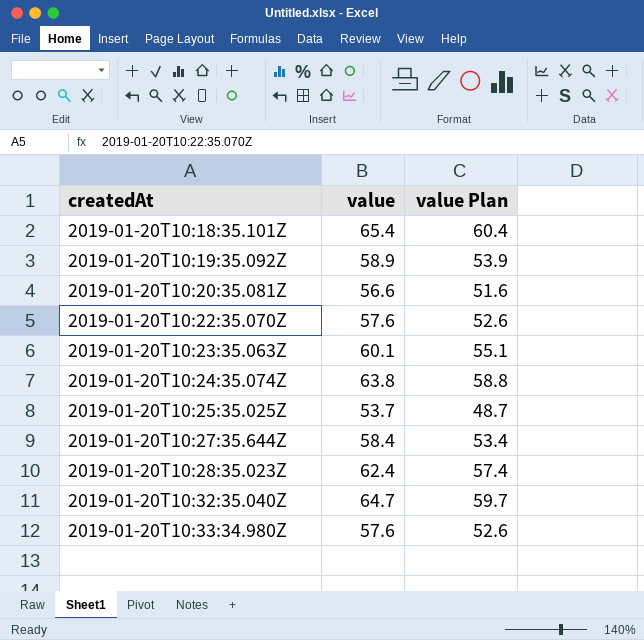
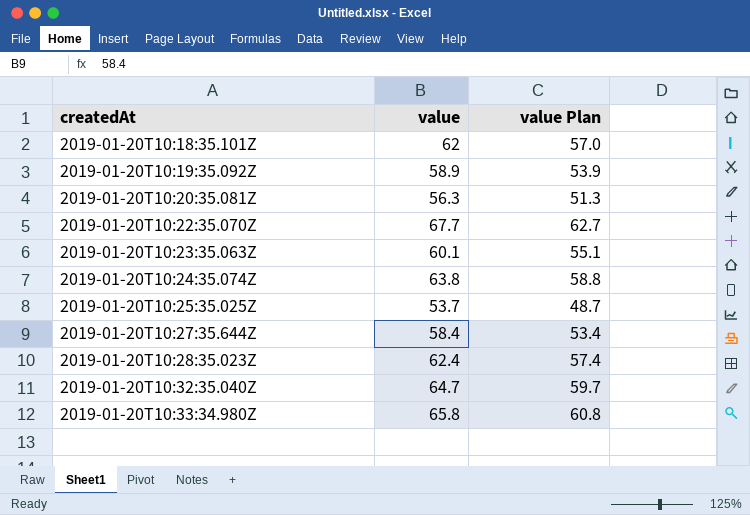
2019-01-20T10:18:35.101Z | value: 65.4 -> 62
2019-01-20T10:18:35.101Z | value Plan: 60.4 -> 57.0
2019-01-20T10:20:35.081Z | value: 56.6 -> 56.3
2019-01-20T10:20:35.081Z | value Plan: 51.6 -> 51.3
2019-01-20T10:22:35.070Z | value: 57.6 -> 67.7
2019-01-20T10:22:35.070Z | value Plan: 52.6 -> 62.7
2019-01-20T10:33:34.980Z | value: 57.6 -> 65.8
2019-01-20T10:33:34.980Z | value Plan: 52.6 -> 60.8

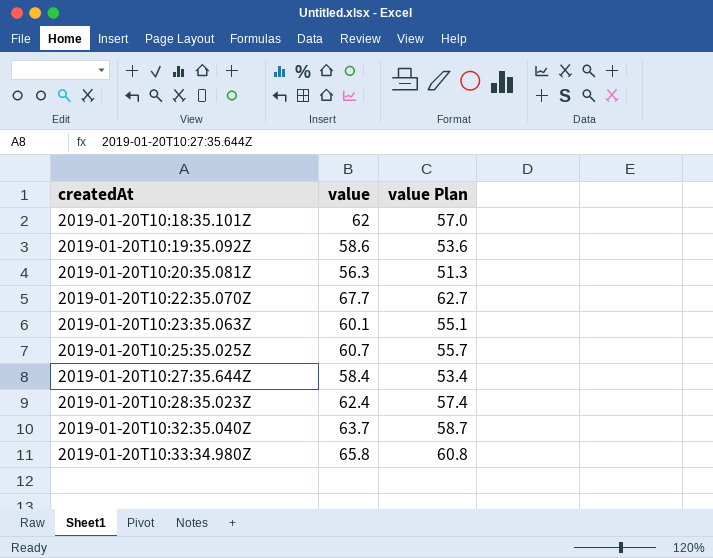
row 2019-01-20T10:24:35.074Z: 63.8 | 58.8 -> none
2019-01-20T10:19:35.092Z | value: 58.9 -> 58.6
2019-01-20T10:19:35.092Z | value Plan: 53.9 -> 53.6
2019-01-20T10:25:35.025Z | value: 53.7 -> 60.7
2019-01-20T10:25:35.025Z | value Plan: 48.7 -> 55.7
2019-01-20T10:32:35.040Z | value: 64.7 -> 63.7
2019-01-20T10:32:35.040Z | value Plan: 59.7 -> 58.7

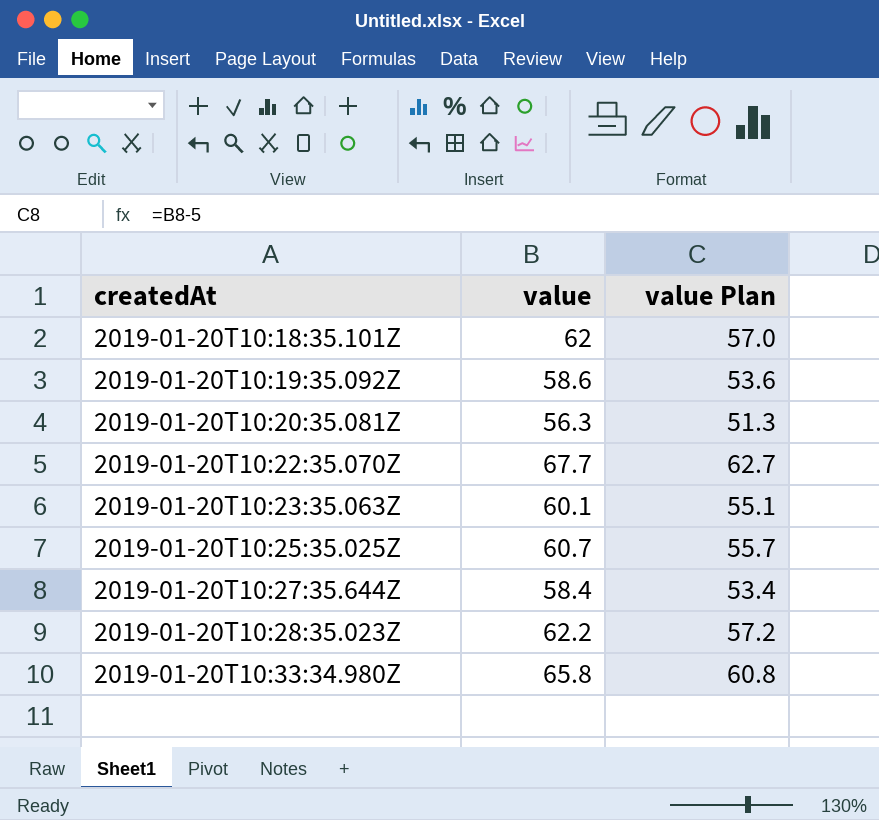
row 2019-01-20T10:32:35.040Z: 63.7 | 58.7 -> none
2019-01-20T10:28:35.023Z | value: 62.4 -> 62.2
2019-01-20T10:28:35.023Z | value Plan: 57.4 -> 57.2

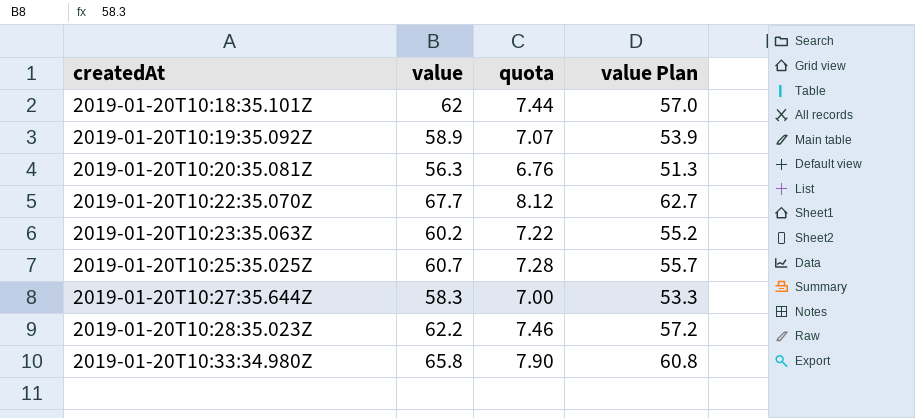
column quota | formula: none -> [value] * 0.12
2019-01-20T10:19:35.092Z | value: 58.6 -> 58.9
2019-01-20T10:19:35.092Z | value Plan: 53.6 -> 53.9
2019-01-20T10:23:35.063Z | value: 60.1 -> 60.2
2019-01-20T10:23:35.063Z | value Plan: 55.1 -> 55.2
2019-01-20T10:27:35.644Z | value: 58.4 -> 58.3
2019-01-20T10:27:35.644Z | value Plan: 53.4 -> 53.3

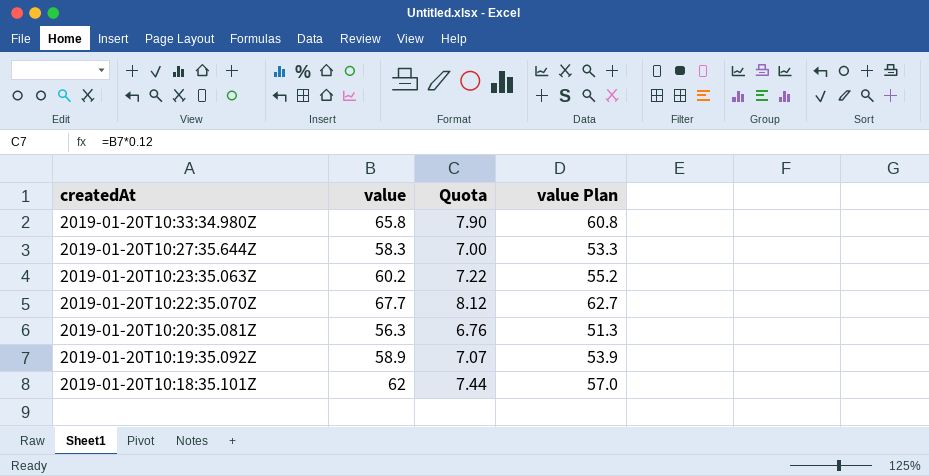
row order: createdAt ascending -> createdAt descending
column name: quota -> Quota
row 2019-01-20T10:25:35.025Z: 60.7 | 7.28 | 55.7 -> none
row 2019-01-20T10:28:35.023Z: 62.2 | 7.46 | 57.2 -> none

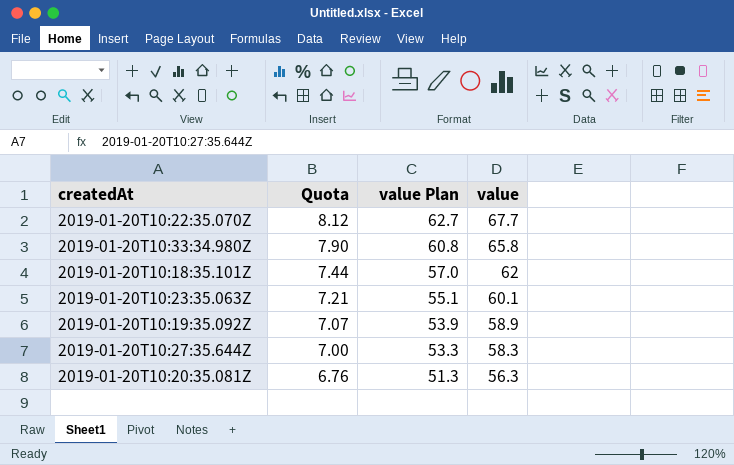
row order: createdAt descending -> Quota descending
column value | position: 2 -> 4
2019-01-20T10:23:35.063Z | Quota: 7.22 -> 7.21
2019-01-20T10:23:35.063Z | value Plan: 55.2 -> 55.1
2019-01-20T10:23:35.063Z | value: 60.2 -> 60.1

